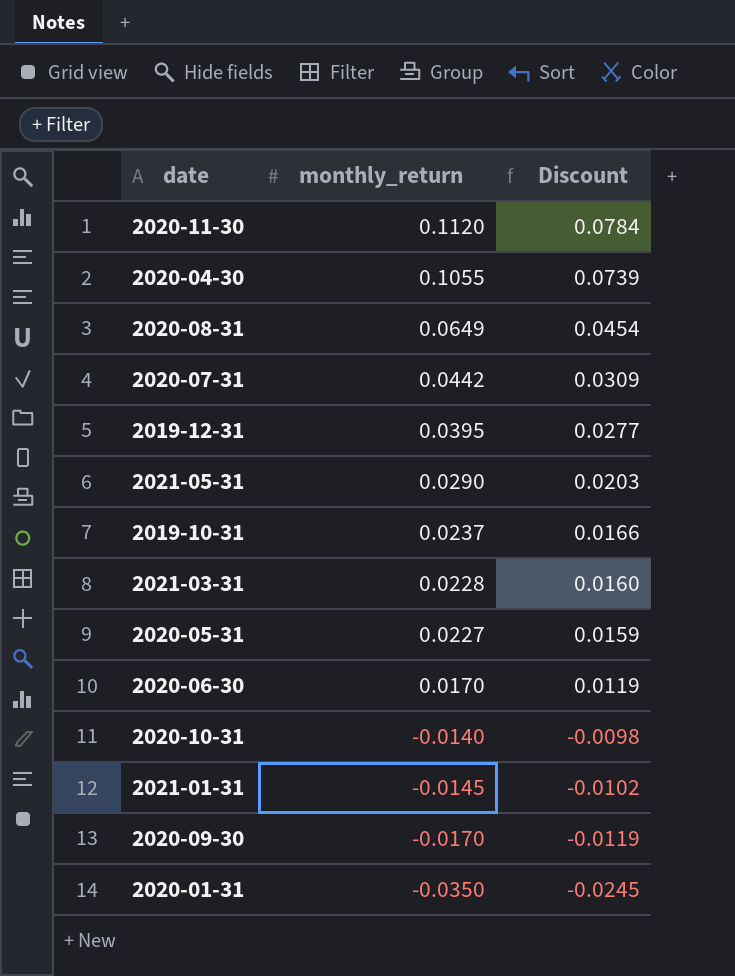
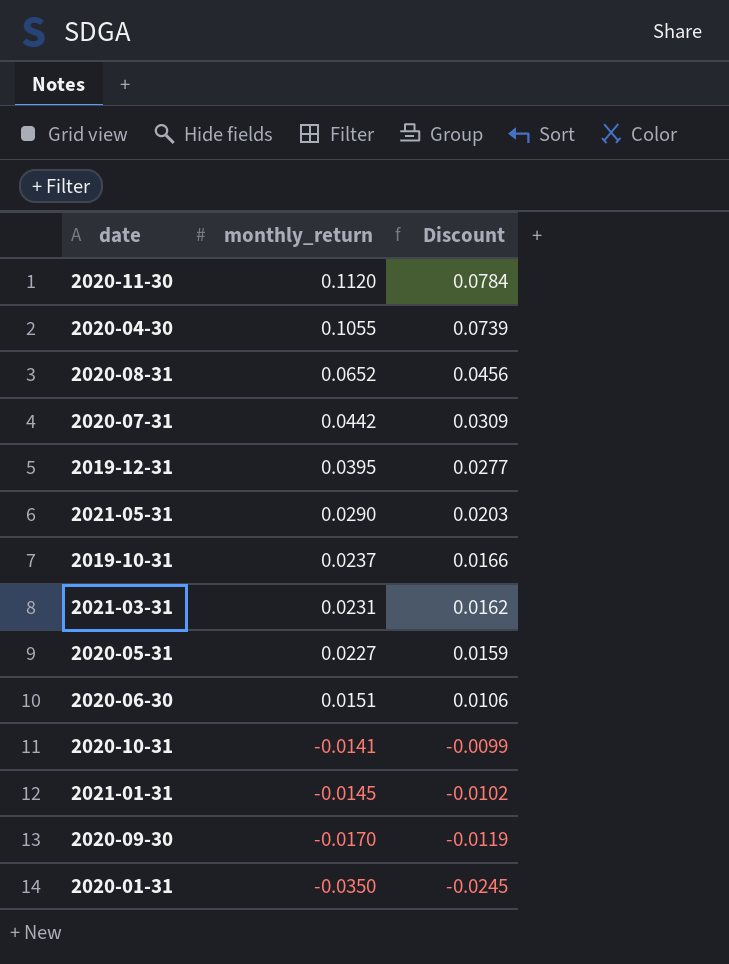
2020-08-31 | monthly_return: 0.0649 -> 0.0652
2020-08-31 | Discount: 0.0454 -> 0.0456
2021-03-31 | monthly_return: 0.0228 -> 0.0231
2021-03-31 | Discount: 0.0160 -> 0.0162
2020-06-30 | monthly_return: 0.0170 -> 0.0151
2020-06-30 | Discount: 0.0119 -> 0.0106
2020-10-31 | monthly_return: -0.0140 -> -0.0141
2020-10-31 | Discount: -0.0098 -> -0.0099

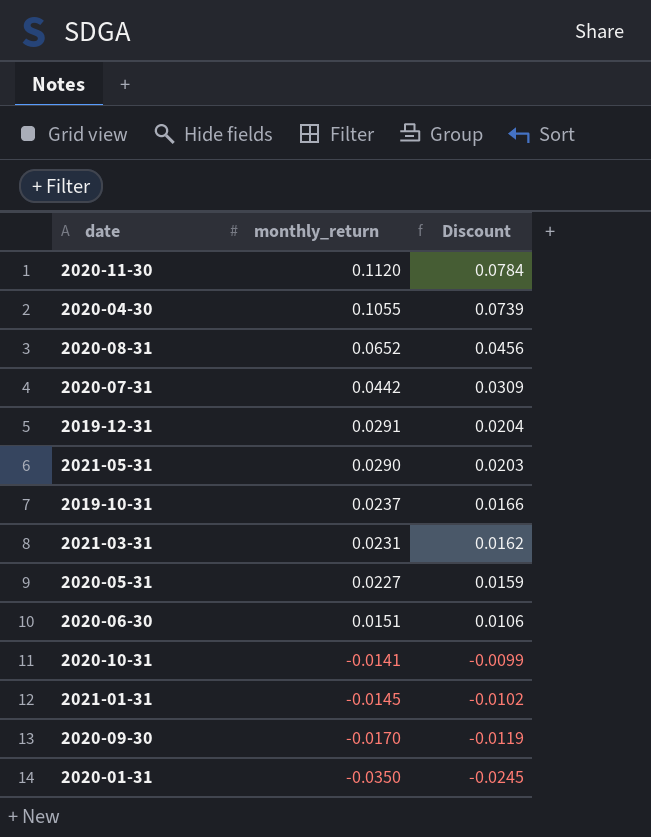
2019-12-31 | monthly_return: 0.0395 -> 0.0291
2019-12-31 | Discount: 0.0277 -> 0.0204

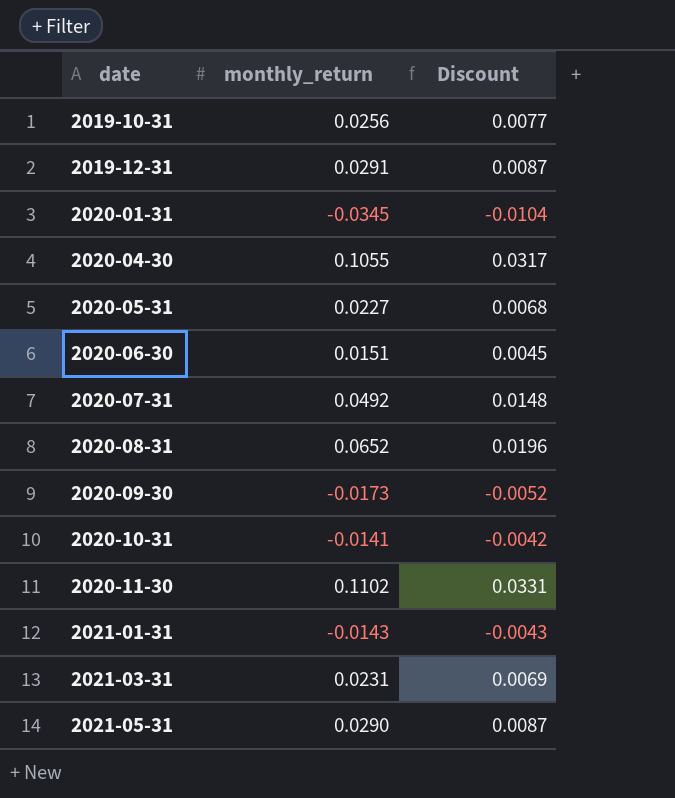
row order: monthly_return descending -> date ascending
column Discount | formula: [monthly_return] * 0.7 -> [monthly_return] * 0.3
2019-10-31 | monthly_return: 0.0237 -> 0.0256
2020-01-31 | monthly_return: -0.0350 -> -0.0345
2020-07-31 | monthly_return: 0.0442 -> 0.0492
2020-09-30 | monthly_return: -0.0170 -> -0.0173
2020-11-30 | monthly_return: 0.1120 -> 0.1102
2021-01-31 | monthly_return: -0.0145 -> -0.0143

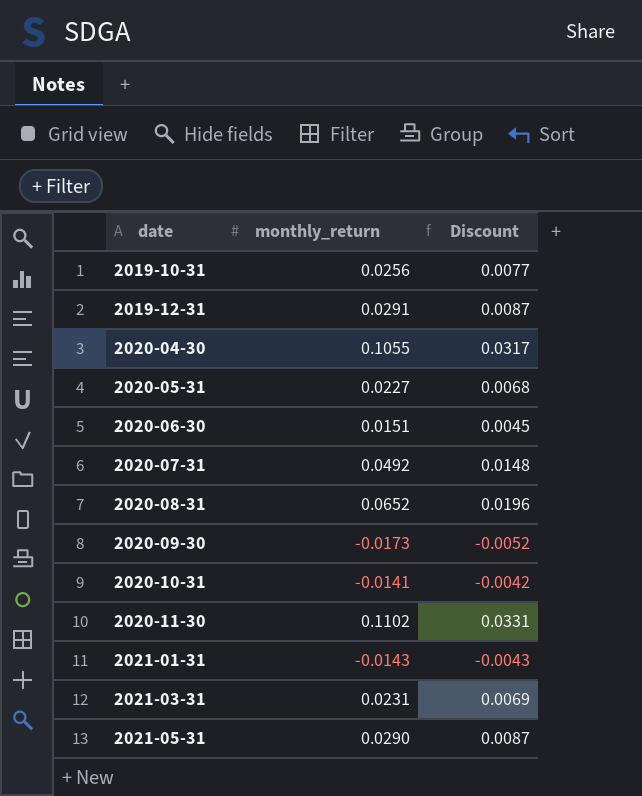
row 2020-01-31: -0.0345 | -0.0104 -> none

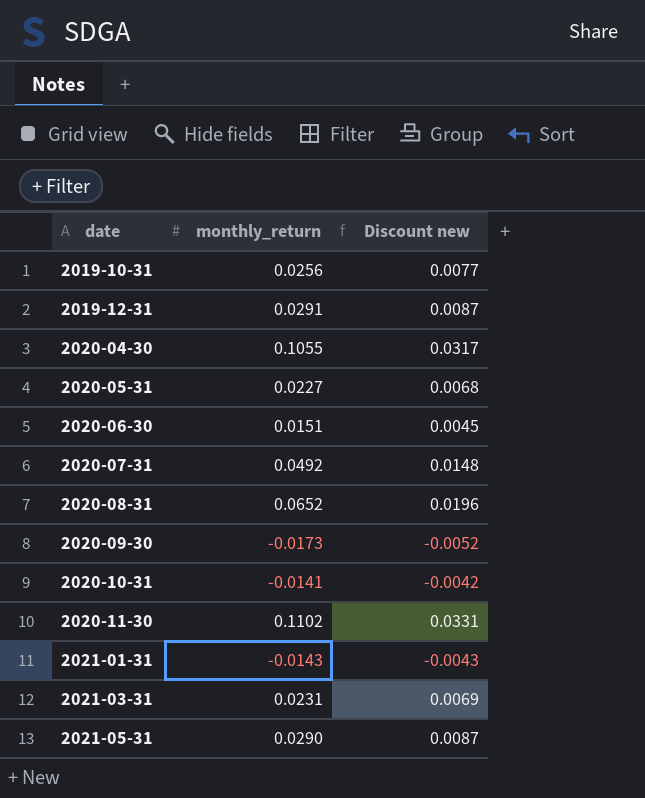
column name: Discount -> Discount new

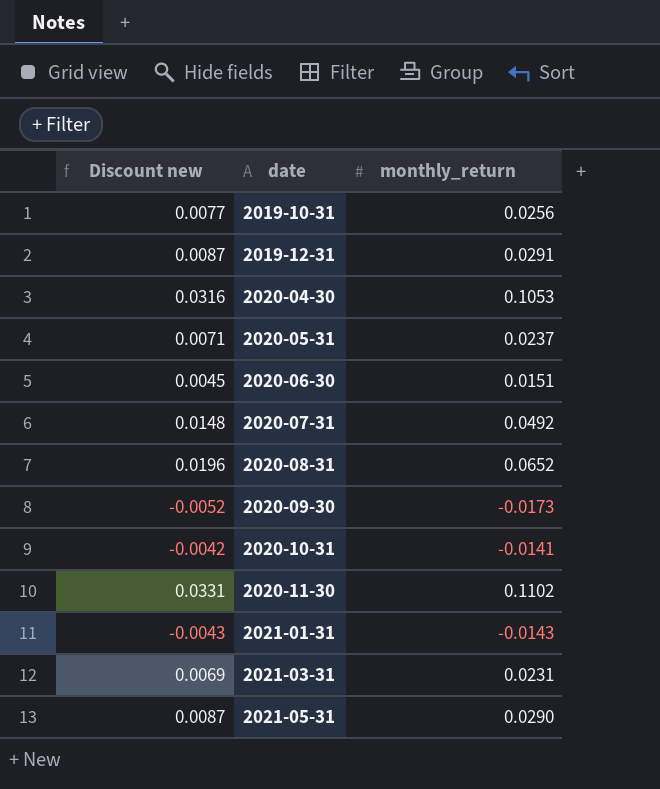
column Discount new | position: 3 -> 1
2020-04-30 | Discount new: 0.0317 -> 0.0316
2020-04-30 | monthly_return: 0.1055 -> 0.1053
2020-05-31 | Discount new: 0.0068 -> 0.0071
2020-05-31 | monthly_return: 0.0227 -> 0.0237

